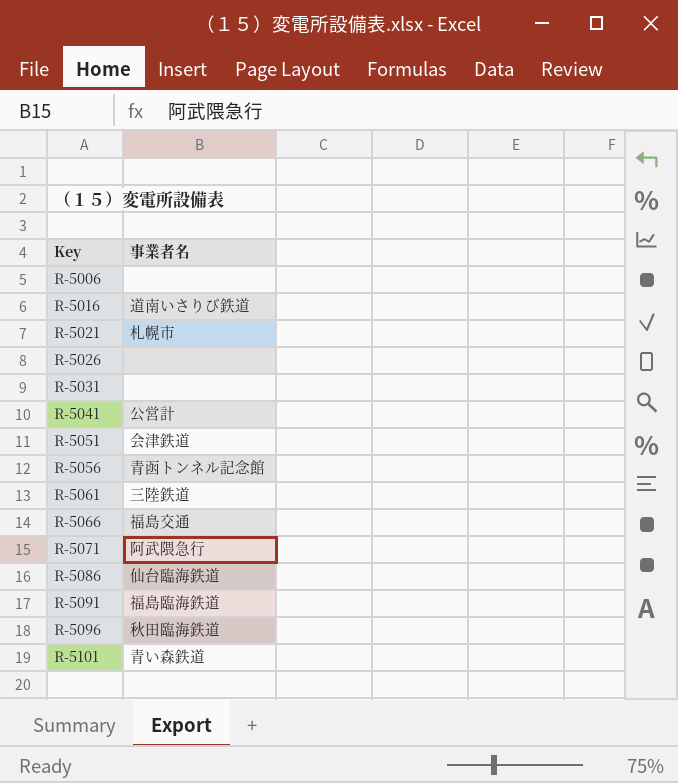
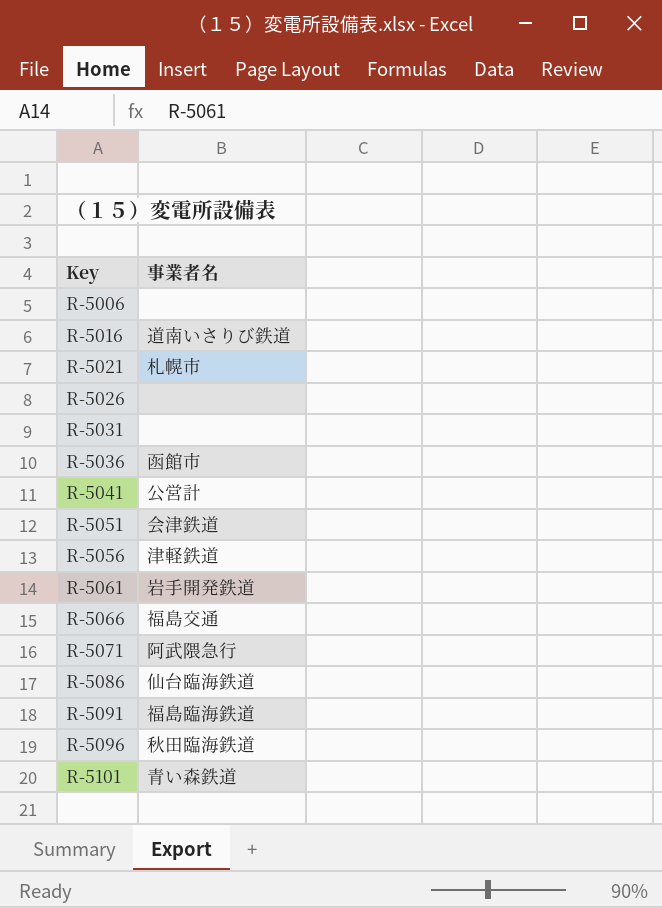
row R-5036: none -> 函館市
R-5056 | 事業者名: 青函トンネル記念館 -> 津軽鉄道
R-5061 | 事業者名: 三陸鉄道 -> 岩手開発鉄道

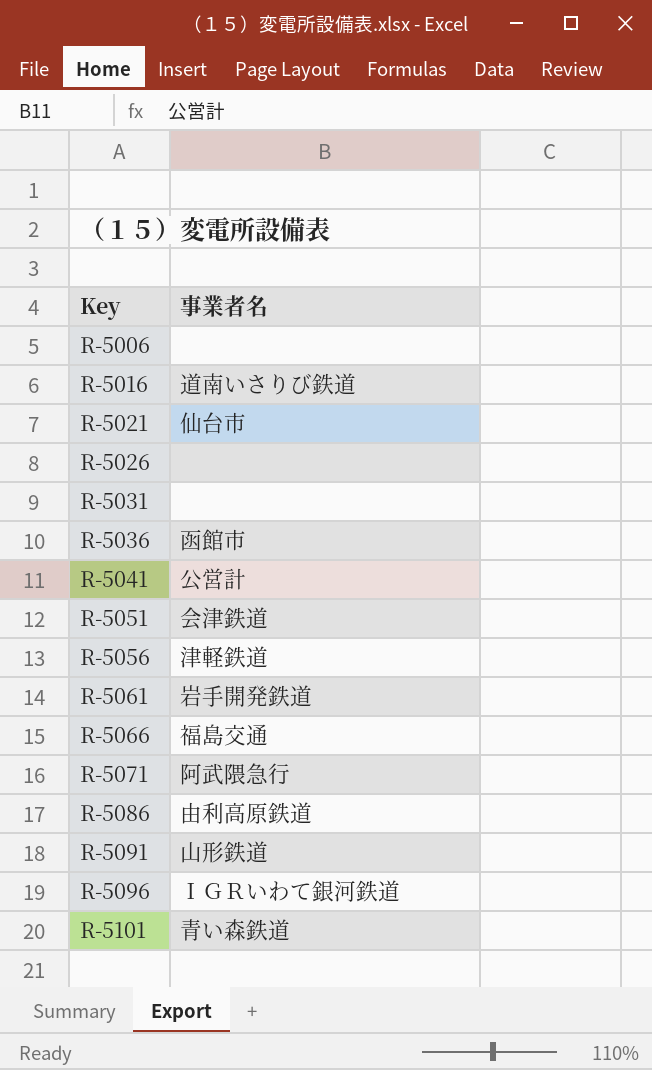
R-5021 | 事業者名: 札幌市 -> 仙台市
R-5086 | 事業者名: 仙台臨海鉄道 -> 由利高原鉄道
R-5091 | 事業者名: 福島臨海鉄道 -> 山形鉄道
R-5096 | 事業者名: 秋田臨海鉄道 -> ＩＧＲいわて銀河鉄道

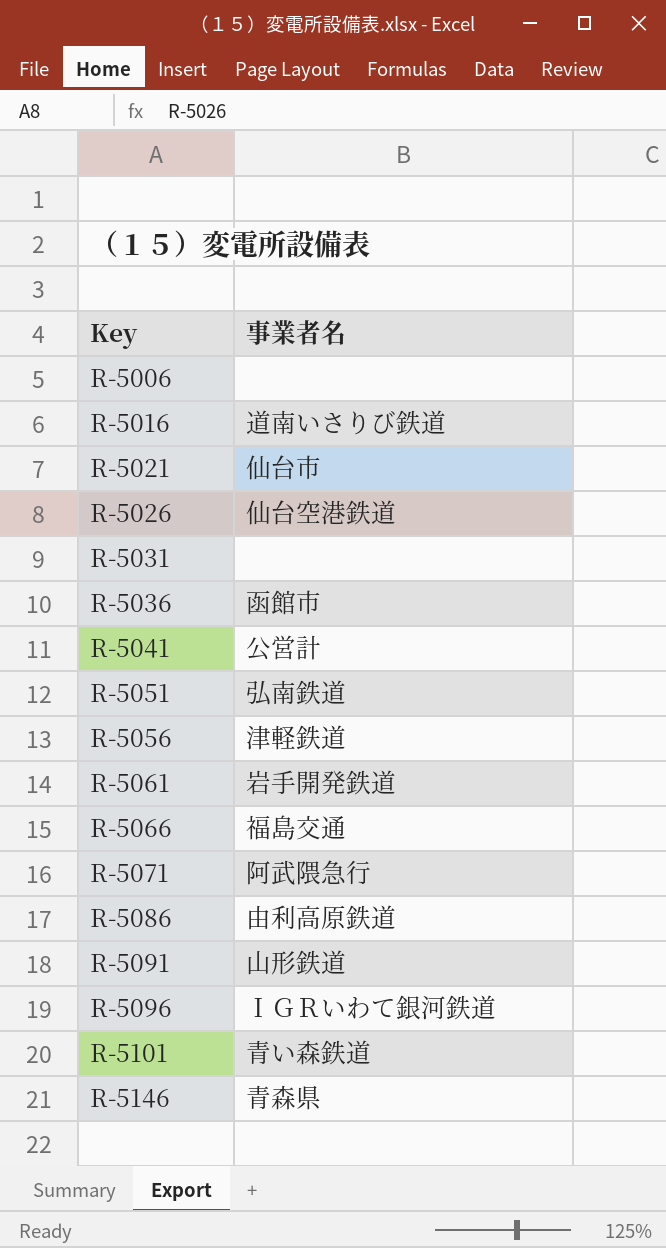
R-5026 | 事業者名: none -> 仙台空港鉄道
R-5051 | 事業者名: 会津鉄道 -> 弘南鉄道
row R-5146: none -> 青森県

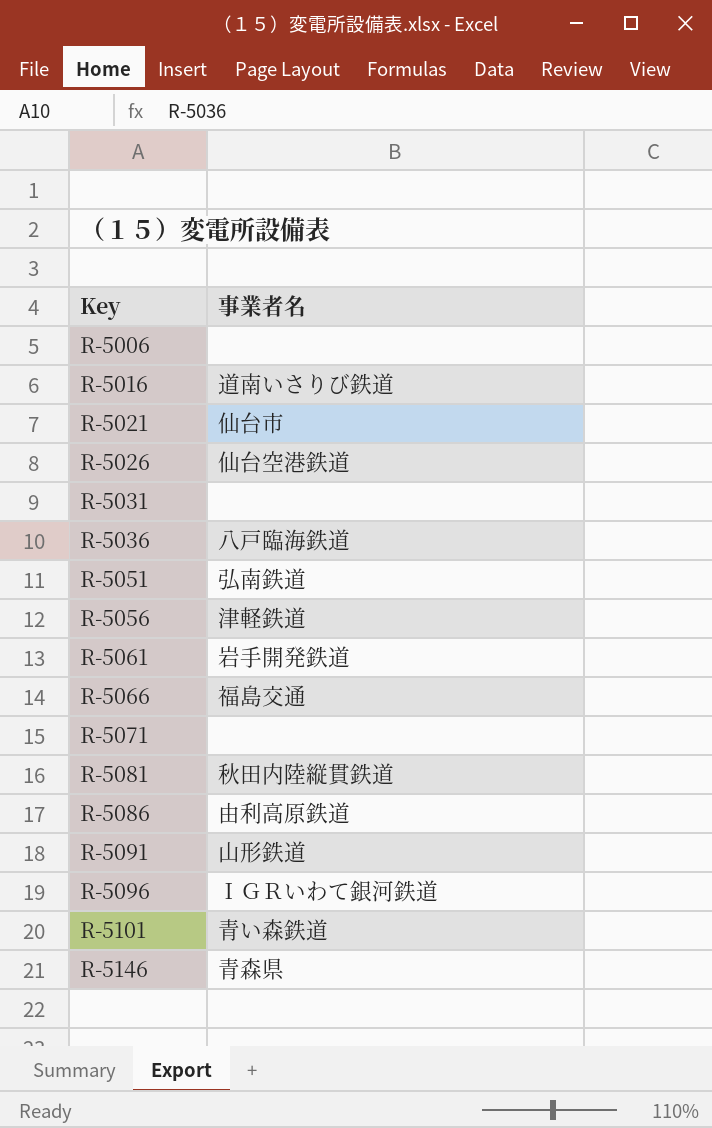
row R-5041: 公営計 -> none
R-5036 | 事業者名: 函館市 -> 八戸臨海鉄道
R-5071 | 事業者名: 阿武隈急行 -> none
row R-5081: none -> 秋田内陸縦貫鉄道

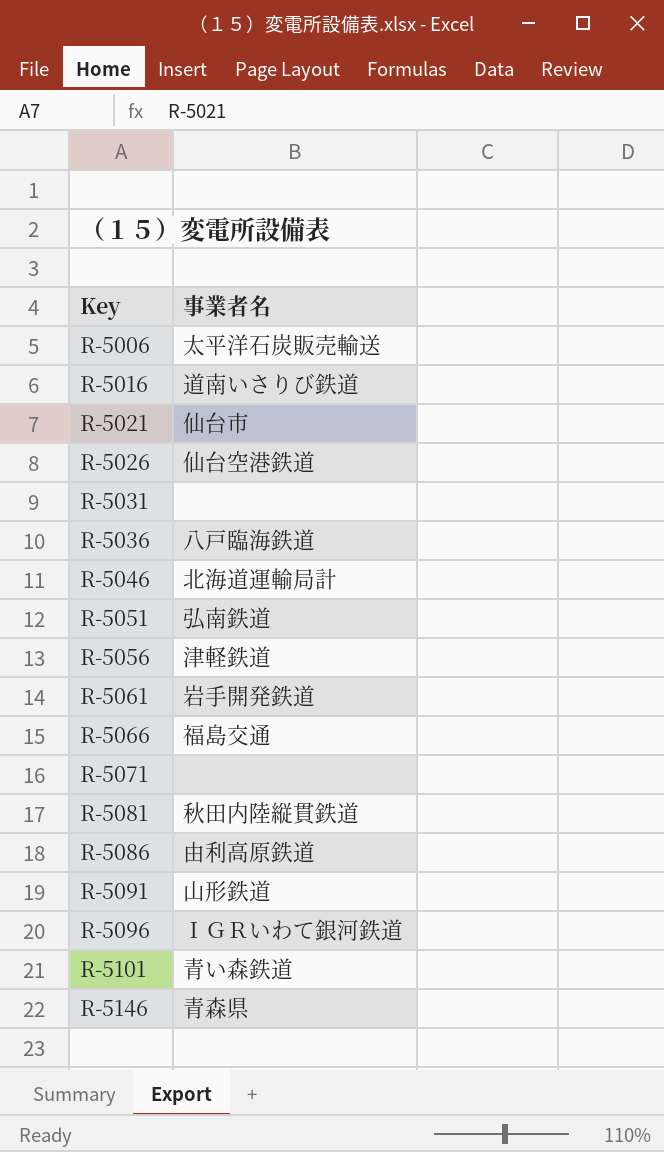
R-5006 | 事業者名: none -> 太平洋石炭販売輸送
row R-5046: none -> 北海道運輸局計

